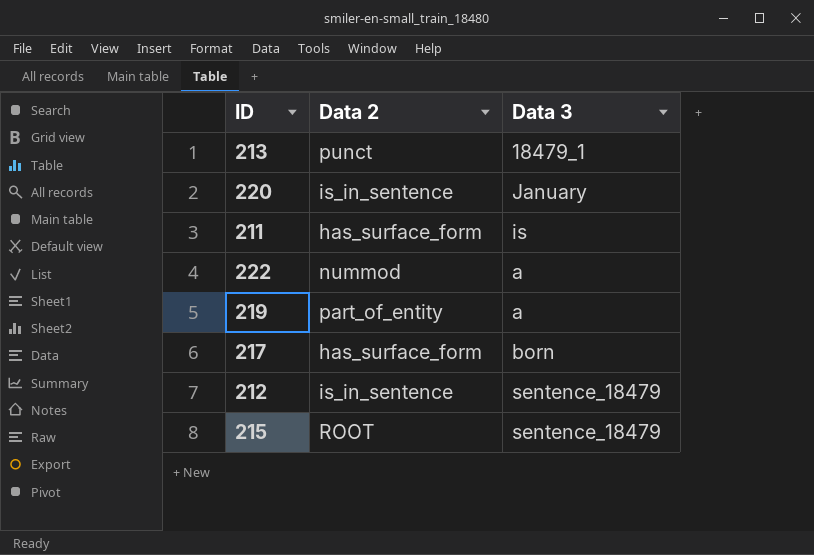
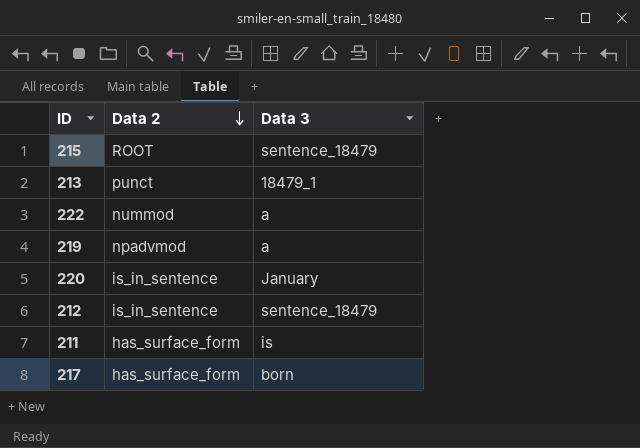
row order: none -> Data 2 descending
219 | Data 2: part_of_entity -> npadvmod

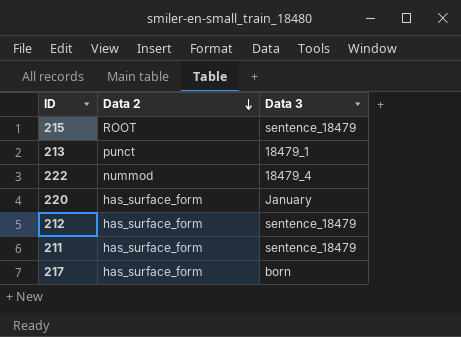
row 219: npadvmod | a -> none
222 | Data 3: a -> 18479_4
220 | Data 2: is_in_sentence -> has_surface_form
212 | Data 2: is_in_sentence -> has_surface_form
211 | Data 3: is -> sentence_18479

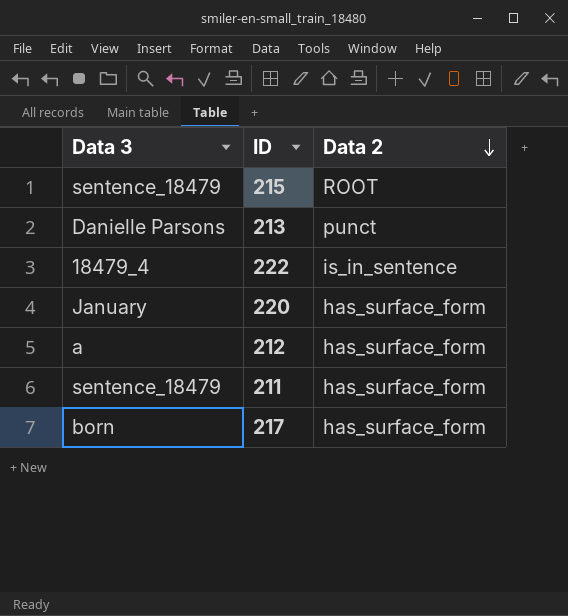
column Data 3 | position: 3 -> 1
213 | Data 3: 18479_1 -> Danielle Parsons
222 | Data 2: nummod -> is_in_sentence
212 | Data 3: sentence_18479 -> a

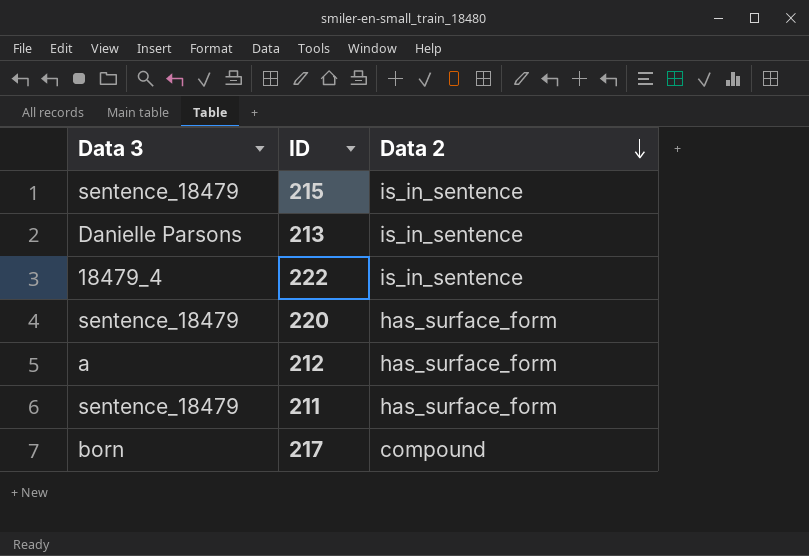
215 | Data 2: ROOT -> is_in_sentence
213 | Data 2: punct -> is_in_sentence
220 | Data 3: January -> sentence_18479
217 | Data 2: has_surface_form -> compound

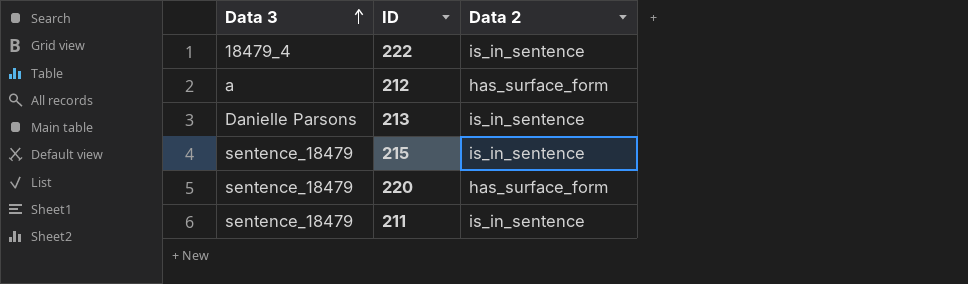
row order: Data 2 descending -> Data 3 ascending
row 217: born | compound -> none
211 | Data 2: has_surface_form -> is_in_sentence

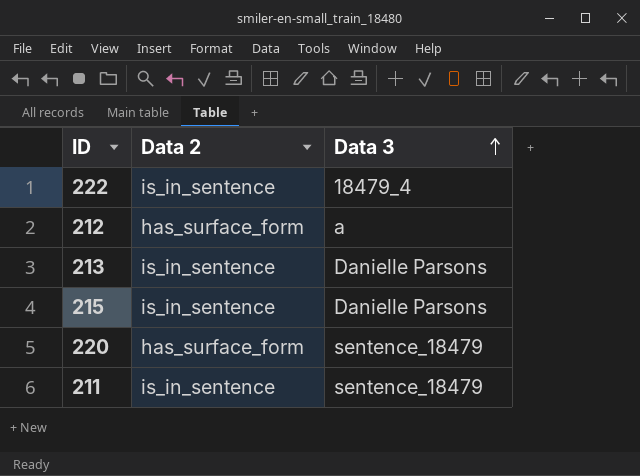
column Data 3 | position: 1 -> 3
215 | Data 3: sentence_18479 -> Danielle Parsons

